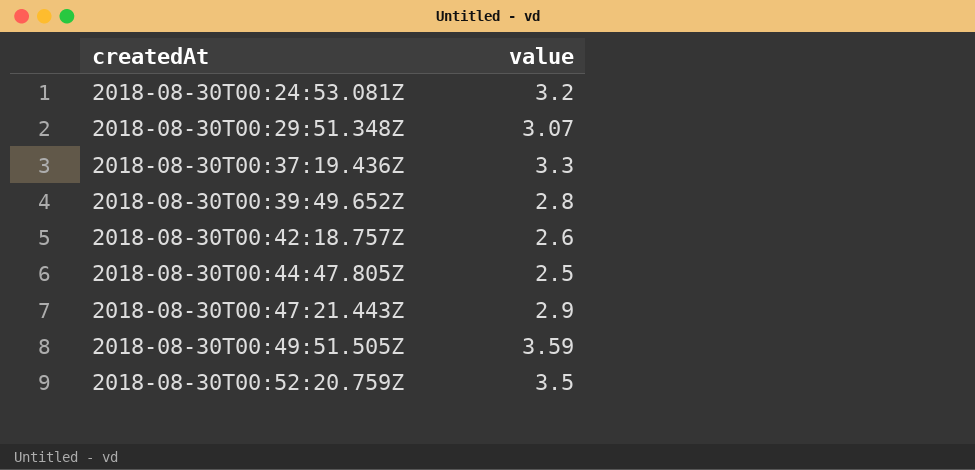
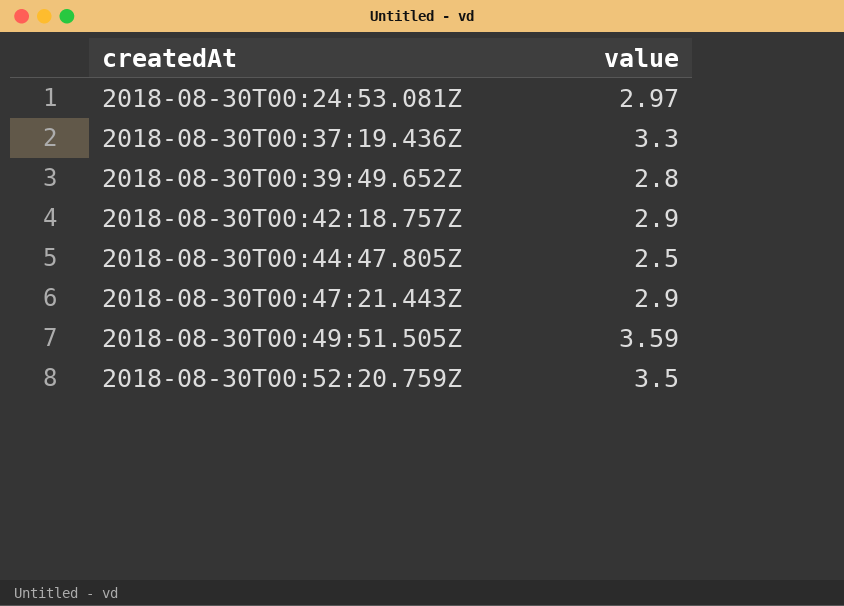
row 2018-08-30T00:29:51.348Z: 3.07 -> none
2018-08-30T00:24:53.081Z | value: 3.2 -> 2.97
2018-08-30T00:42:18.757Z | value: 2.6 -> 2.9

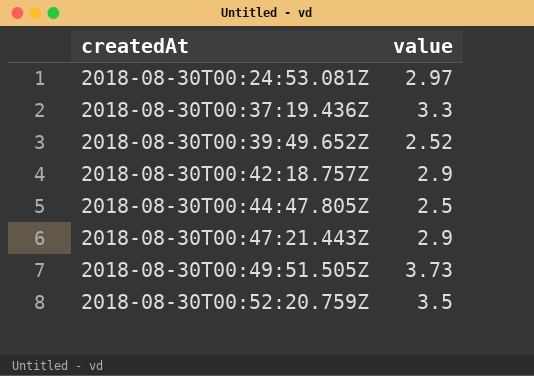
2018-08-30T00:39:49.652Z | value: 2.8 -> 2.52
2018-08-30T00:49:51.505Z | value: 3.59 -> 3.73

